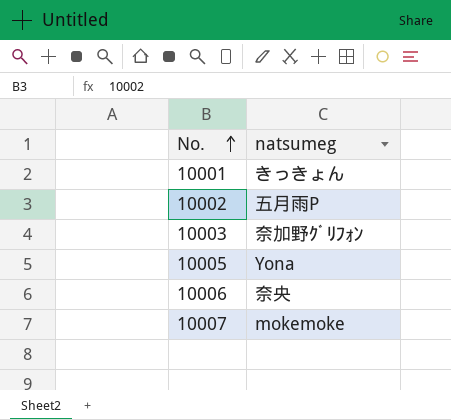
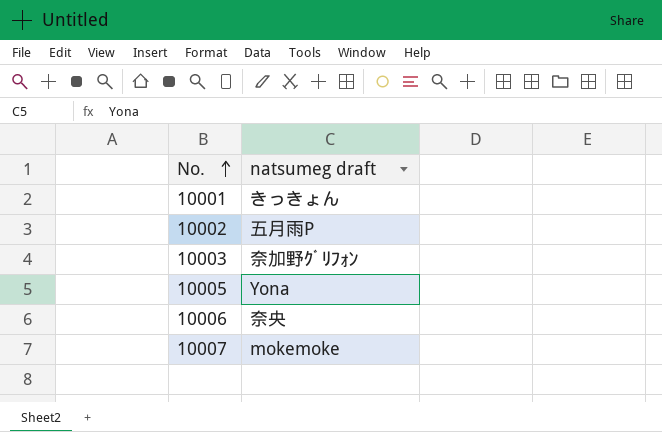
column name: natsumeg -> natsumeg draft

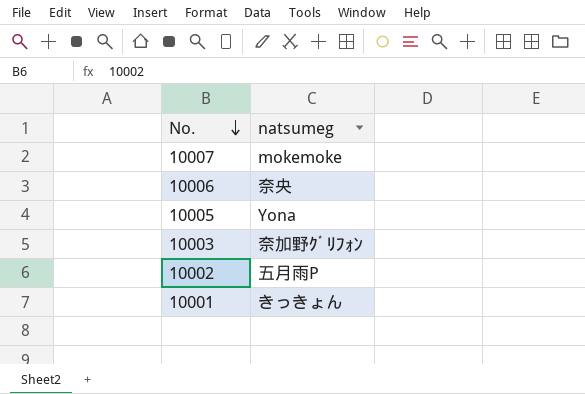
row order: No. ascending -> No. descending
column name: natsumeg draft -> natsumeg

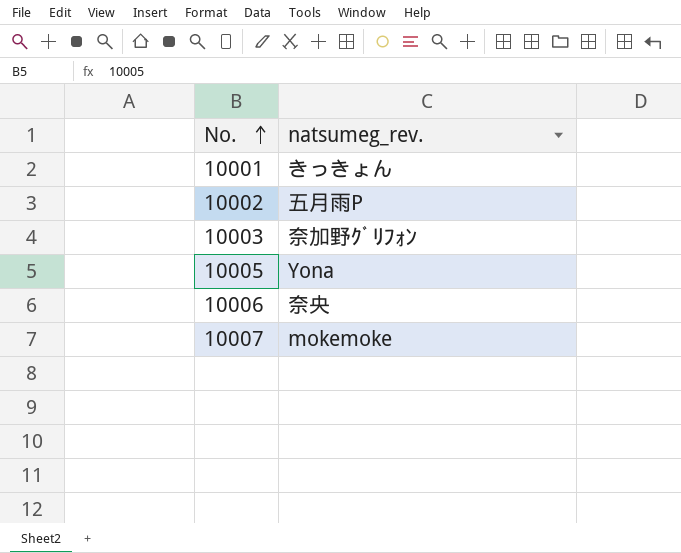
row order: No. descending -> No. ascending
column name: natsumeg -> natsumeg_rev.

